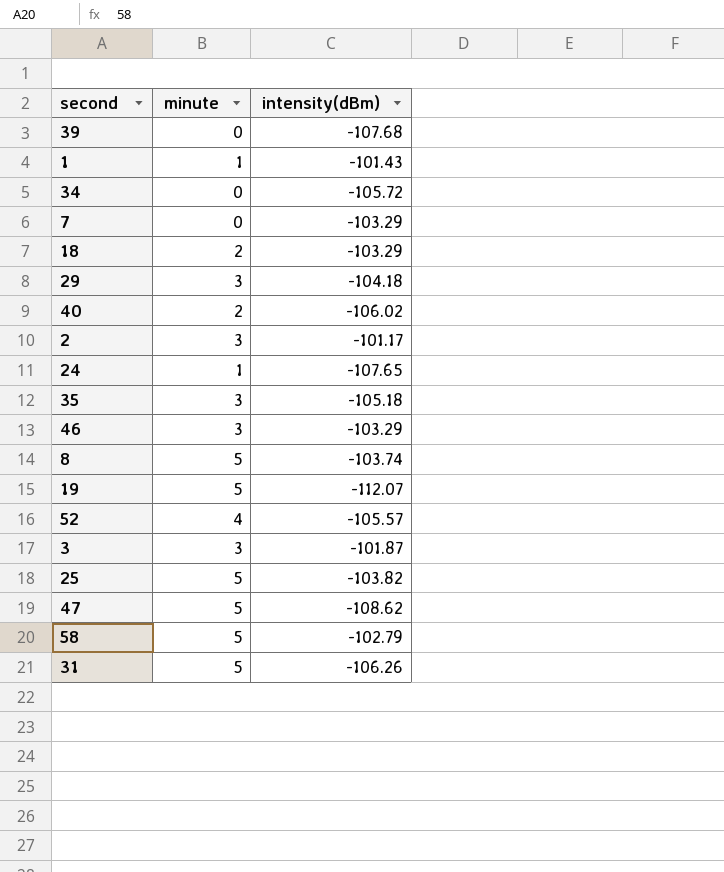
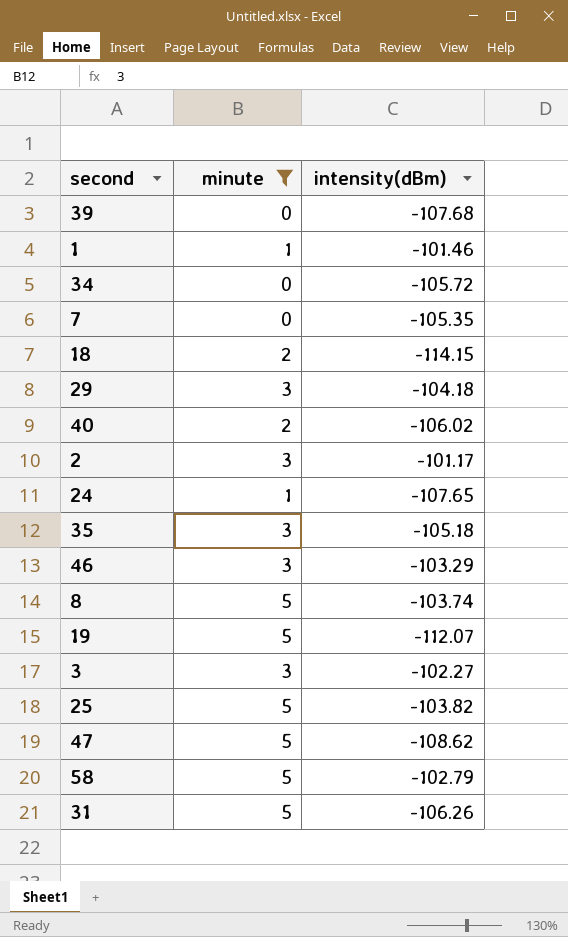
filter: none -> minute != 4
1 | intensity(dBm): -101.43 -> -101.46
7 | intensity(dBm): -103.29 -> -105.35
18 | intensity(dBm): -103.29 -> -114.15
3 | intensity(dBm): -101.87 -> -102.27

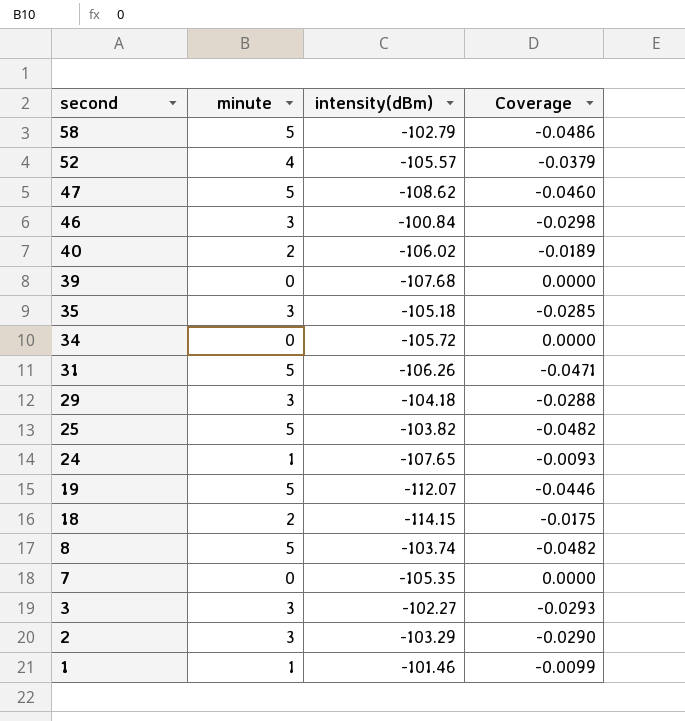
filter: minute != 4 -> none
row order: none -> second descending
column Coverage | formula: none -> [minute] / [intensity(dBm)]
46 | intensity(dBm): -103.29 -> -100.84
2 | intensity(dBm): -101.17 -> -103.29

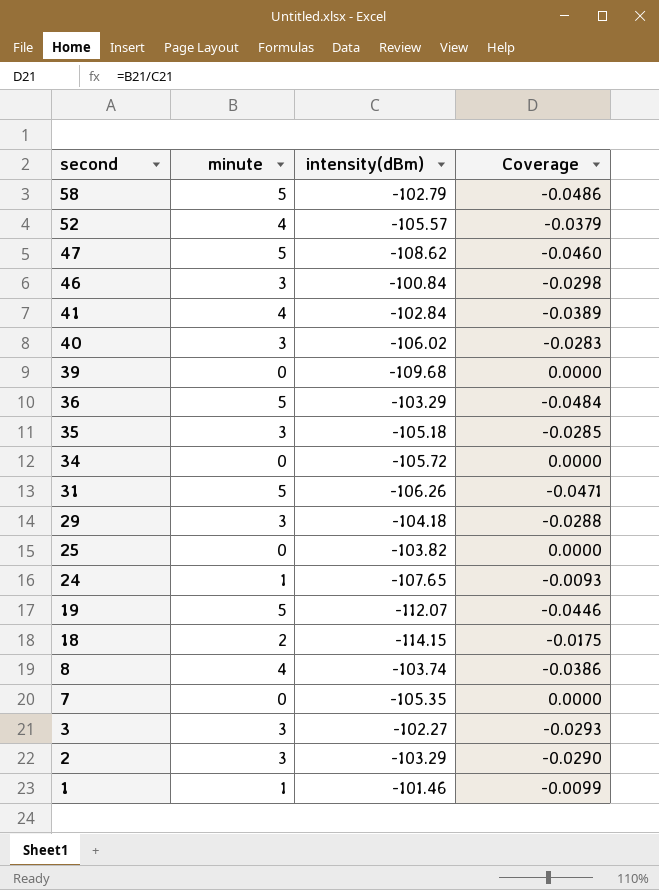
row 41: none -> 4 | -102.84 | -0.0389
40 | minute: 2 -> 3
40 | Coverage: -0.0189 -> -0.0283
39 | intensity(dBm): -107.68 -> -109.68
row 36: none -> 5 | -103.29 | -0.0484
25 | minute: 5 -> 0
25 | Coverage: -0.0482 -> 0.0000
8 | minute: 5 -> 4
8 | Coverage: -0.0482 -> -0.0386

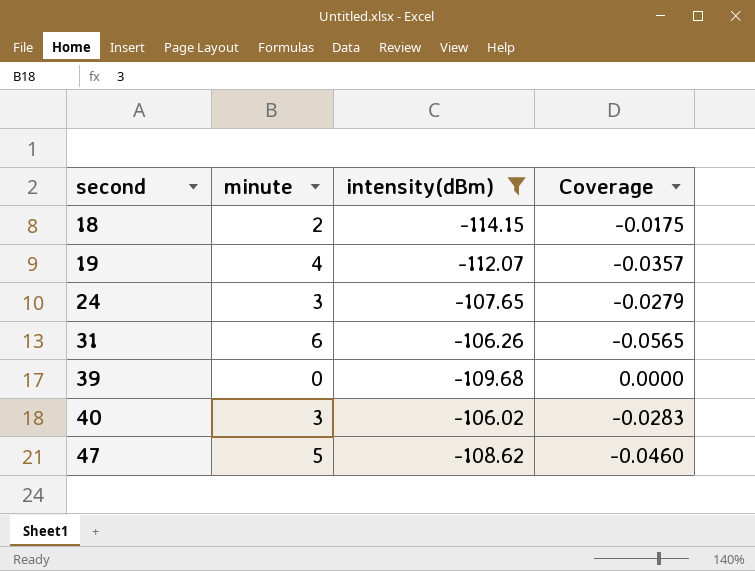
filter: none -> intensity(dBm) <= -106.02
row order: second descending -> second ascending
19 | minute: 5 -> 4
19 | Coverage: -0.0446 -> -0.0357
24 | minute: 1 -> 3
24 | Coverage: -0.0093 -> -0.0279
31 | minute: 5 -> 6
31 | Coverage: -0.0471 -> -0.0565

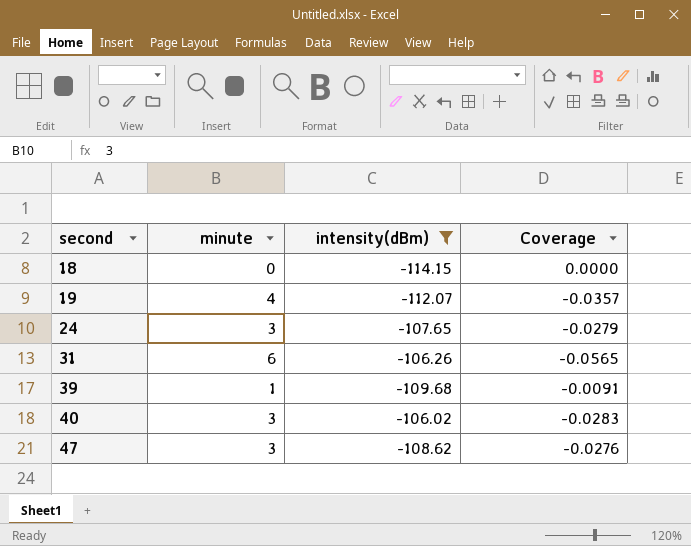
18 | minute: 2 -> 0
18 | Coverage: -0.0175 -> 0.0000
39 | minute: 0 -> 1
39 | Coverage: 0.0000 -> -0.0091
47 | minute: 5 -> 3
47 | Coverage: -0.0460 -> -0.0276

